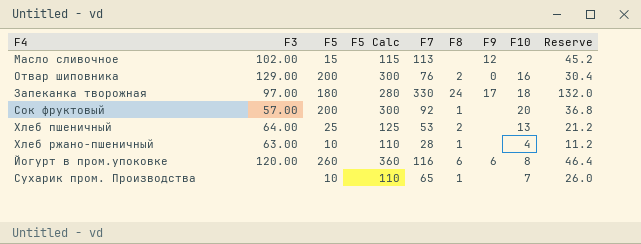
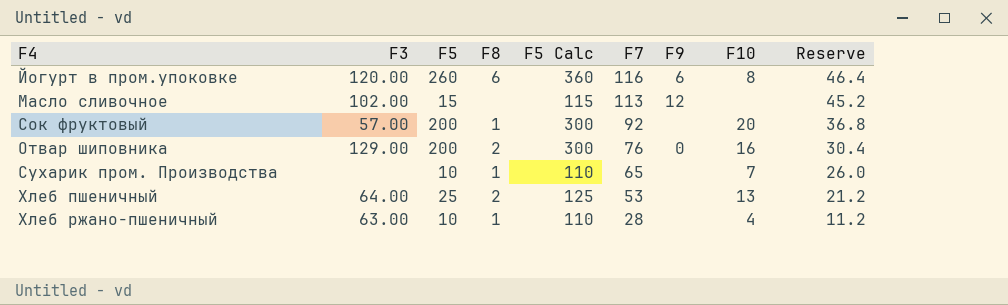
row order: none -> F7 descending
column F8 | position: 6 -> 4
row Запеканка творожная: 97.00 | 180 | 280 | 330 | 24 | 17 | 18 | 132.0 -> none

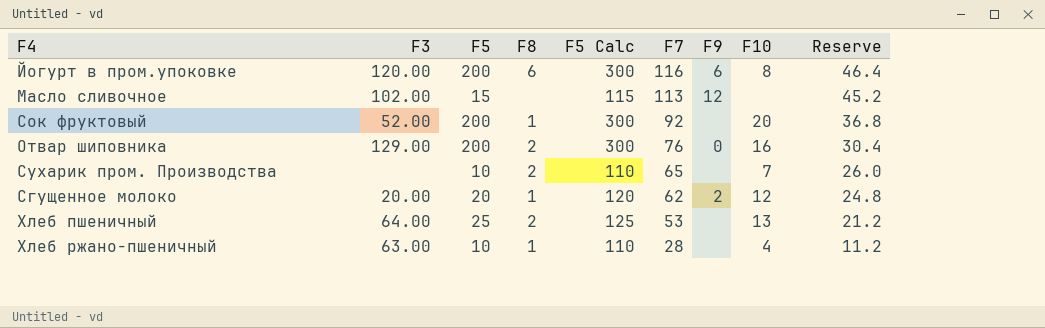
Йогурт в пром.упоковке | F5: 260 -> 200
Йогурт в пром.упоковке | F5 Calc: 360 -> 300
Сок фруктовый | F3: 57.00 -> 52.00
Сухарик пром. Производства | F8: 1 -> 2
row Сгущенное молоко: none -> 20.00 | 20 | 1 | 120 | 62 | 2 | 12 | 24.8

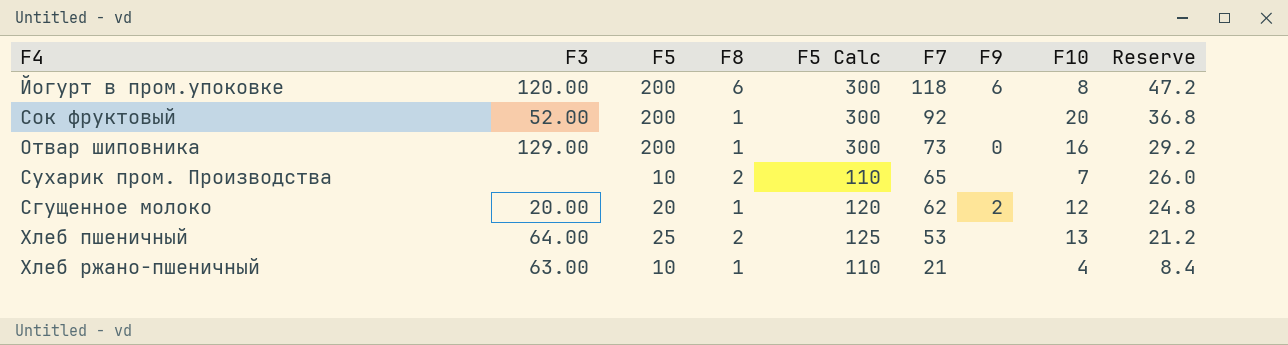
row Масло сливочное: 102.00 | 15 | none | 115 | 113 | 12 | none | 45.2 -> none
Йогурт в пром.упоковке | F7: 116 -> 118
Йогурт в пром.упоковке | Reserve: 46.4 -> 47.2
Отвар шиповника | F8: 2 -> 1
Отвар шиповника | F7: 76 -> 73
Отвар шиповника | Reserve: 30.4 -> 29.2
Хлеб ржано-пшеничный | F7: 28 -> 21
Хлеб ржано-пшеничный | Reserve: 11.2 -> 8.4

